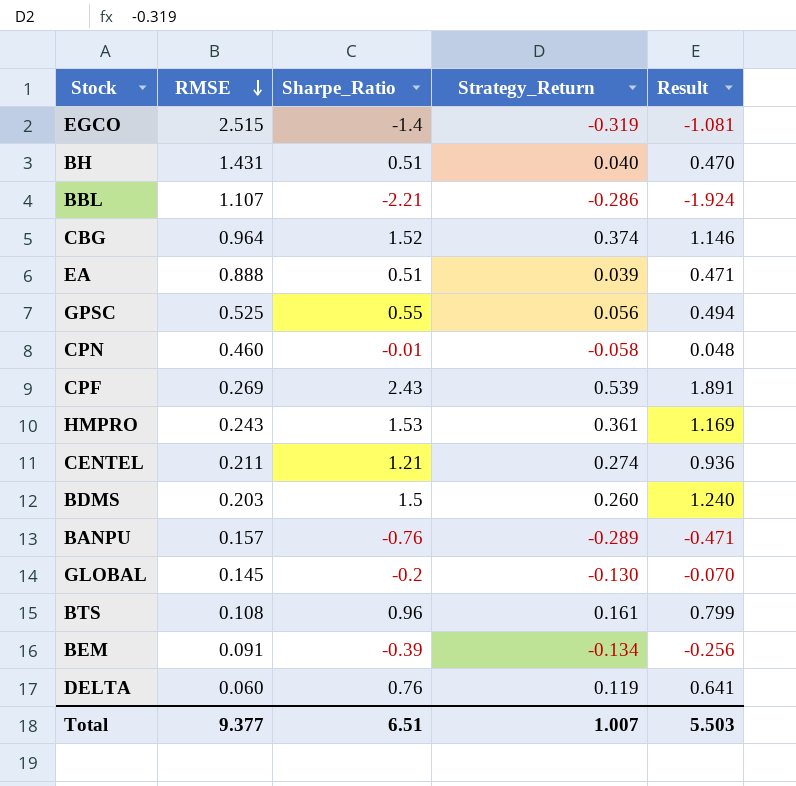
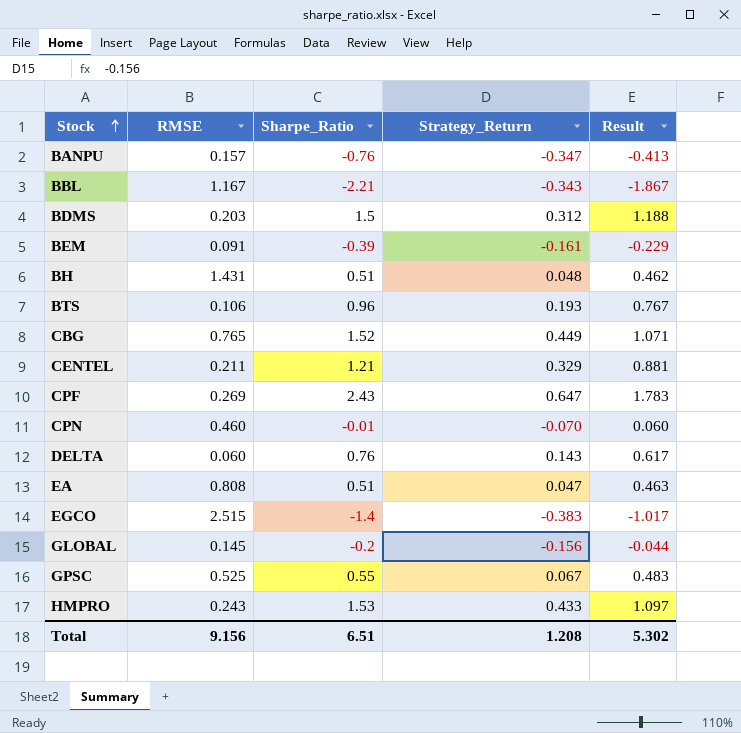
row order: RMSE descending -> Stock ascending
BANPU | Strategy_Return: -0.289 -> -0.347
BANPU | Result: -0.471 -> -0.413
BBL | RMSE: 1.107 -> 1.167
BBL | Strategy_Return: -0.286 -> -0.343
BBL | Result: -1.924 -> -1.867
BDMS | Strategy_Return: 0.260 -> 0.312
BDMS | Result: 1.240 -> 1.188
BEM | Strategy_Return: -0.134 -> -0.161
BEM | Result: -0.256 -> -0.229
BH | Strategy_Return: 0.040 -> 0.048
BH | Result: 0.470 -> 0.462
BTS | RMSE: 0.108 -> 0.106
BTS | Strategy_Return: 0.161 -> 0.193
BTS | Result: 0.799 -> 0.767
CBG | RMSE: 0.964 -> 0.765
CBG | Strategy_Return: 0.374 -> 0.449
CBG | Result: 1.146 -> 1.071
CENTEL | Strategy_Return: 0.274 -> 0.329
CENTEL | Result: 0.936 -> 0.881
CPF | Strategy_Return: 0.539 -> 0.647
CPF | Result: 1.891 -> 1.783
CPN | Strategy_Return: -0.058 -> -0.070
CPN | Result: 0.048 -> 0.060
DELTA | Strategy_Return: 0.119 -> 0.143
DELTA | Result: 0.641 -> 0.617
EA | RMSE: 0.888 -> 0.808
EA | Strategy_Return: 0.039 -> 0.047
EA | Result: 0.471 -> 0.463
EGCO | Strategy_Return: -0.319 -> -0.383
EGCO | Result: -1.081 -> -1.017
GLOBAL | Strategy_Return: -0.130 -> -0.156
GLOBAL | Result: -0.070 -> -0.044
GPSC | Strategy_Return: 0.056 -> 0.067
GPSC | Result: 0.494 -> 0.483
HMPRO | Strategy_Return: 0.361 -> 0.433
HMPRO | Result: 1.169 -> 1.097
Total | RMSE: 9.377 -> 9.156
Total | Strategy_Return: 1.007 -> 1.208
Total | Result: 5.503 -> 5.302

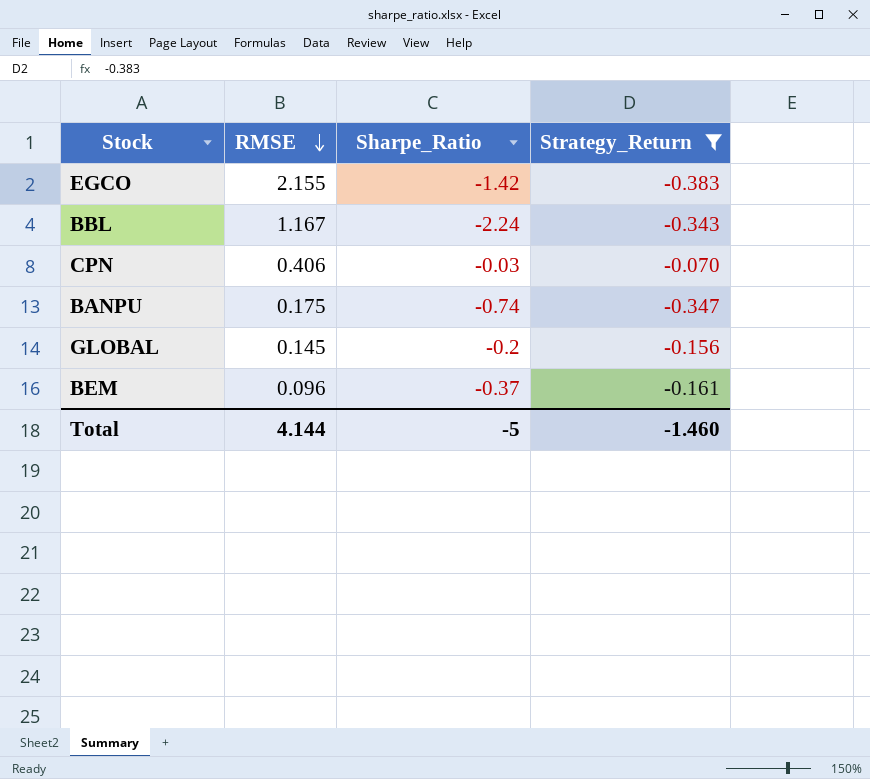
filter: none -> Strategy_Return <= -0.070
row order: Stock ascending -> RMSE descending
column Result | formula: [Sharpe_Ratio] - [Strategy_Return] -> none
EGCO | RMSE: 2.515 -> 2.155
EGCO | Sharpe_Ratio: -1.4 -> -1.42
BBL | Sharpe_Ratio: -2.21 -> -2.24
CPN | RMSE: 0.460 -> 0.406
CPN | Sharpe_Ratio: -0.01 -> -0.03
BANPU | RMSE: 0.157 -> 0.175
BANPU | Sharpe_Ratio: -0.76 -> -0.74
BEM | RMSE: 0.091 -> 0.096
BEM | Sharpe_Ratio: -0.39 -> -0.37
Total | RMSE: 9.156 -> 4.144
Total | Sharpe_Ratio: 6.51 -> -5
Total | Strategy_Return: 1.208 -> -1.460

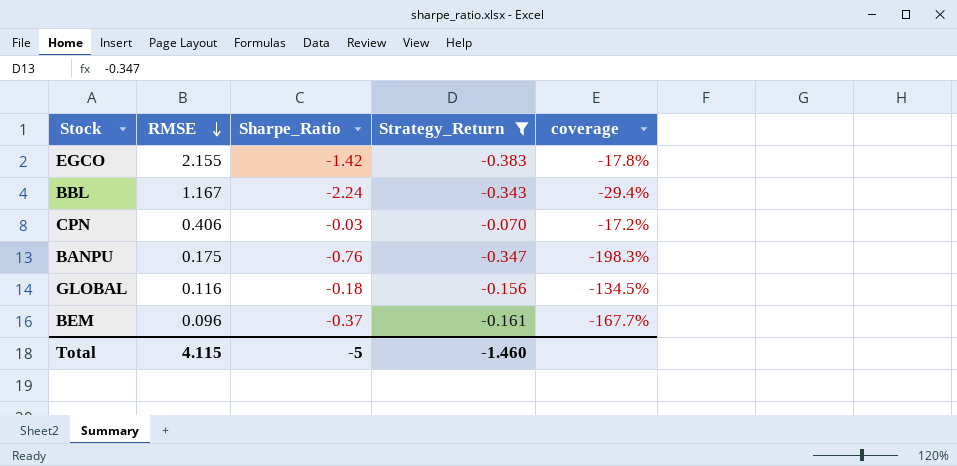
column coverage | formula: none -> [Strategy_Return] / [RMSE]
BANPU | Sharpe_Ratio: -0.74 -> -0.76
GLOBAL | RMSE: 0.145 -> 0.116
GLOBAL | Sharpe_Ratio: -0.2 -> -0.18
Total | RMSE: 4.144 -> 4.115

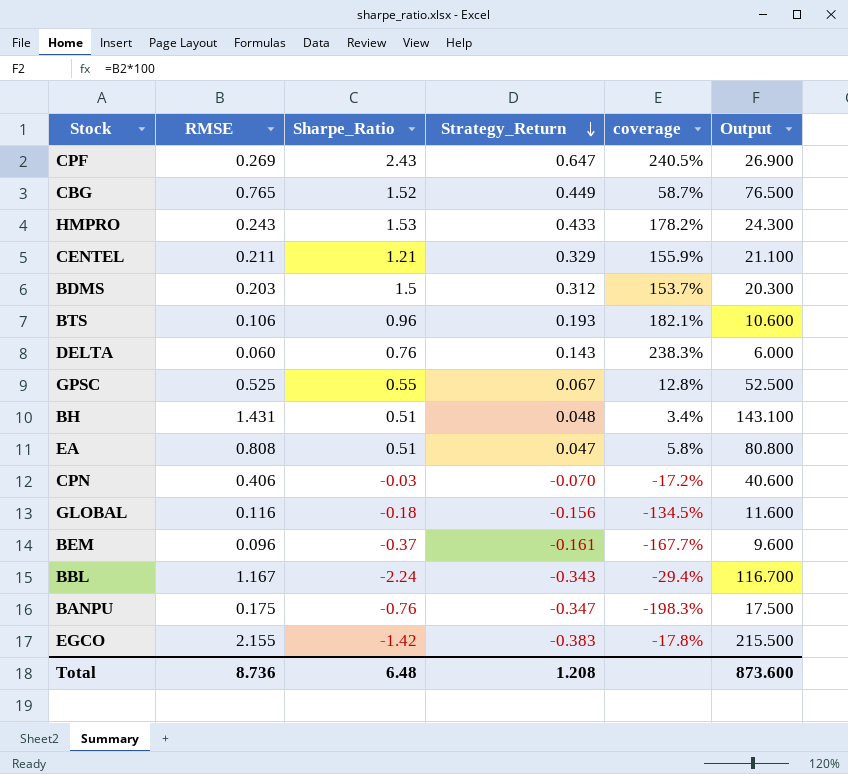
filter: Strategy_Return <= -0.070 -> none
row order: RMSE descending -> Strategy_Return descending
column Output | formula: none -> [RMSE] * 100
Total | RMSE: 4.115 -> 8.736
Total | Sharpe_Ratio: -5 -> 6.48
Total | Strategy_Return: -1.460 -> 1.208

